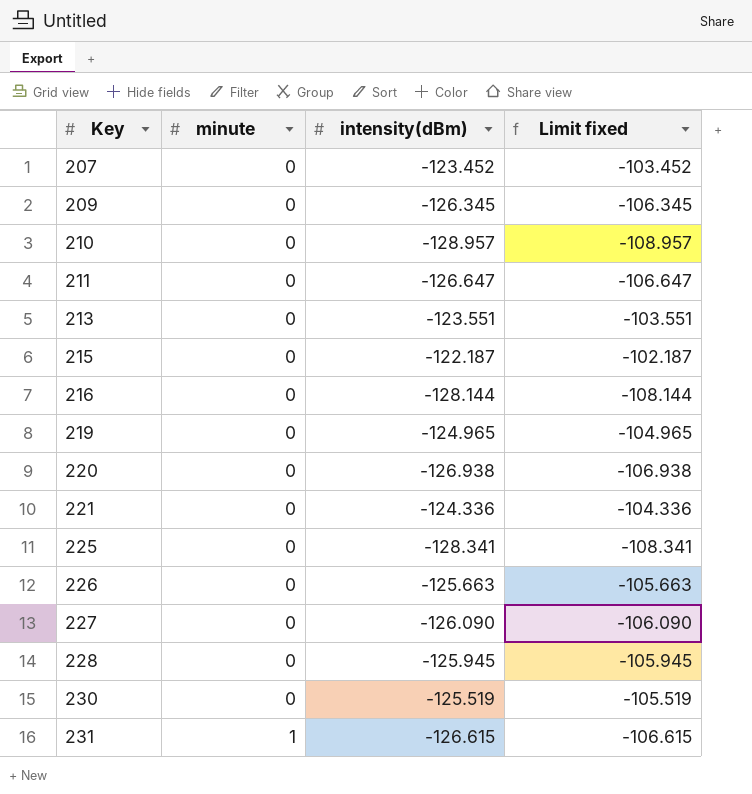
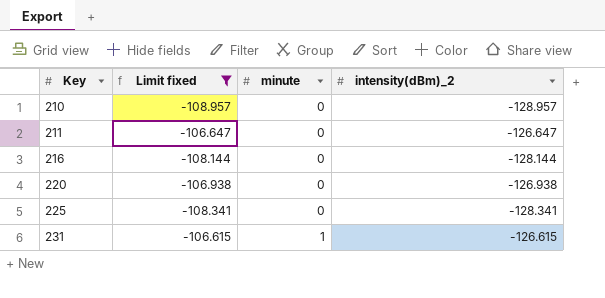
filter: none -> Limit fixed <= -106.615
column Limit fixed | position: 4 -> 2
column name: intensity(dBm) -> intensity(dBm)_2

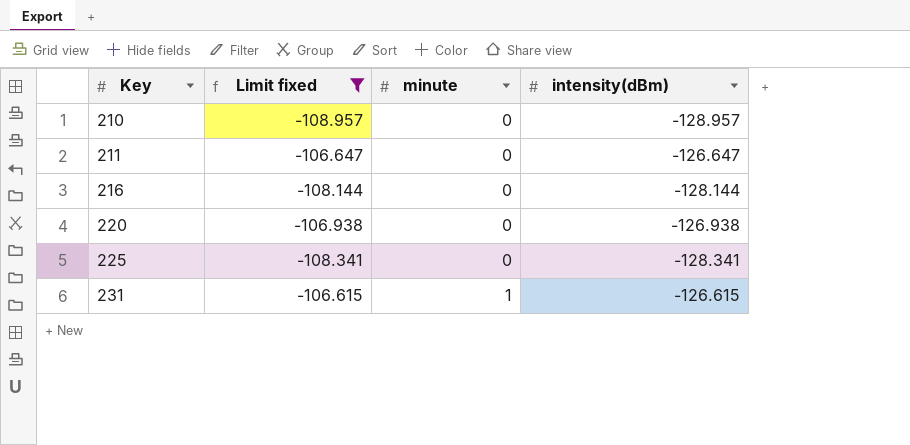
column name: intensity(dBm)_2 -> intensity(dBm)

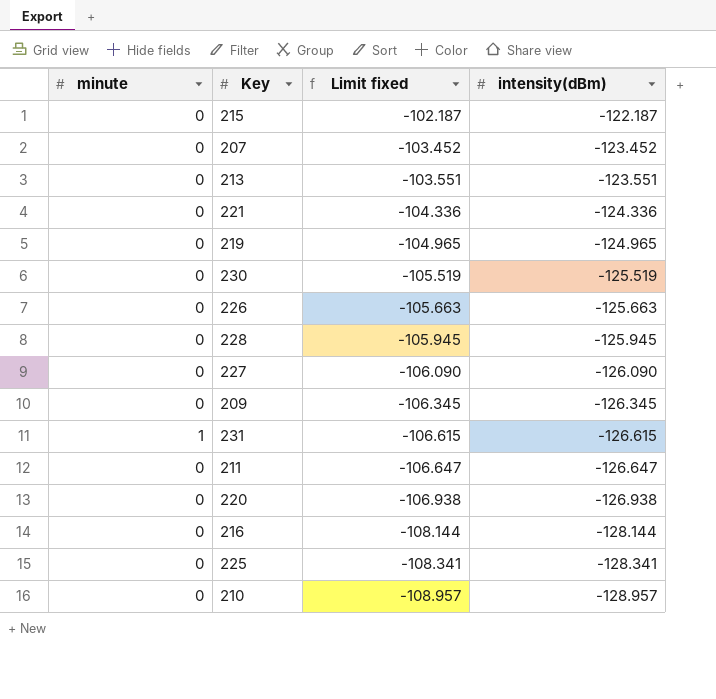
filter: Limit fixed <= -106.615 -> none
row order: Key ascending -> Limit fixed descending
column minute | position: 3 -> 1

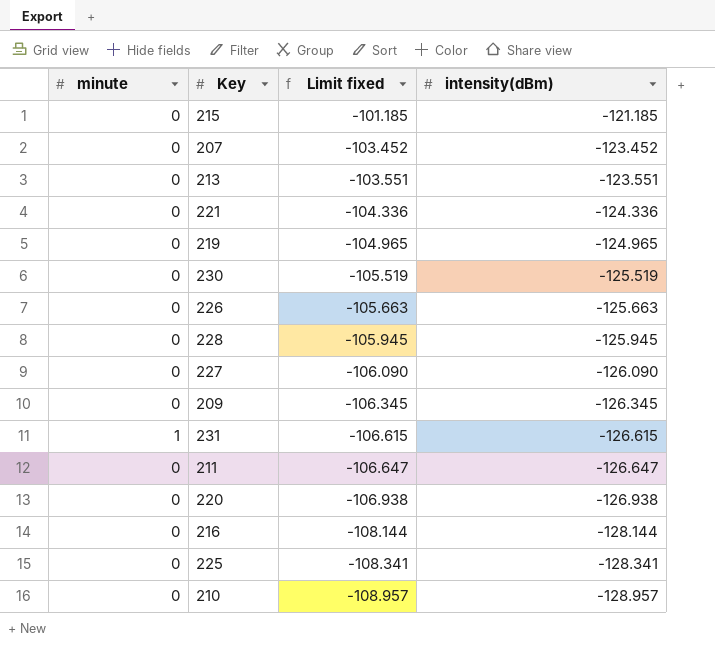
215 | Limit fixed: -102.187 -> -101.185
215 | intensity(dBm): -122.187 -> -121.185

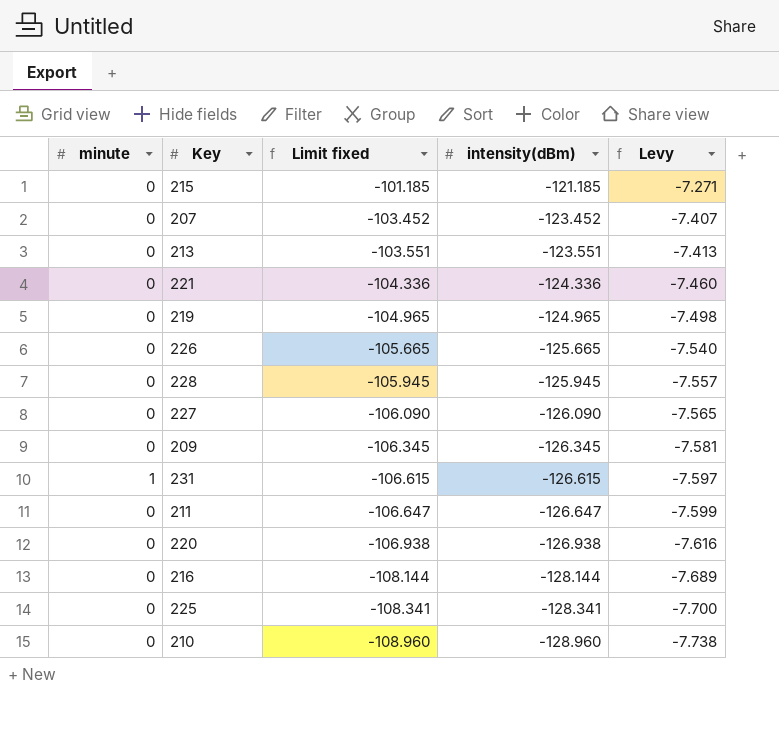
column Levy | formula: none -> [intensity(dBm)] * 0.06
row 230: 0 | -105.519 | -125.519 -> none
226 | Limit fixed: -105.663 -> -105.665
226 | intensity(dBm): -125.663 -> -125.665
210 | Limit fixed: -108.957 -> -108.960
210 | intensity(dBm): -128.957 -> -128.960

